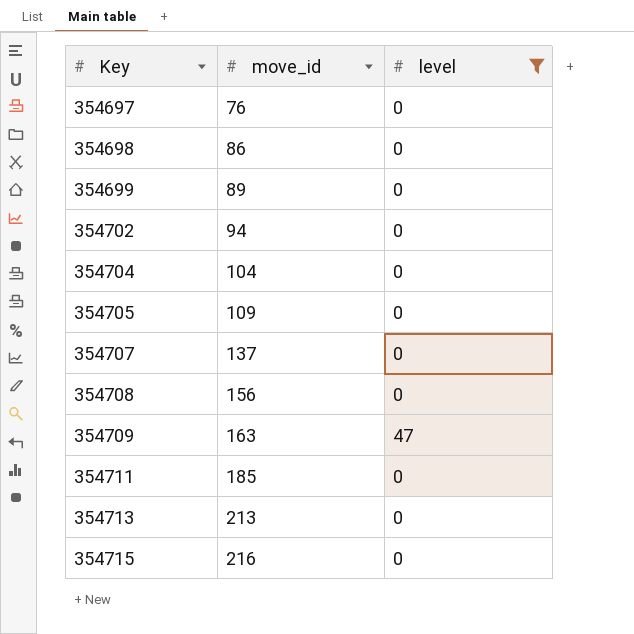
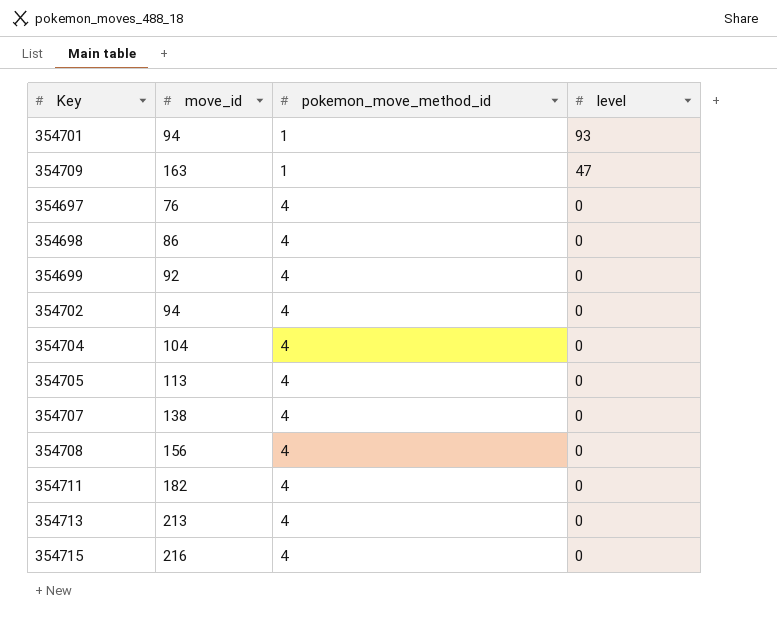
filter: level != 93 -> none
row order: Key ascending -> pokemon_move_method_id ascending
column pokemon_move_method_id | position: none -> 3
354699 | move_id: 89 -> 92
354705 | move_id: 109 -> 113
354707 | move_id: 137 -> 138
354711 | move_id: 185 -> 182

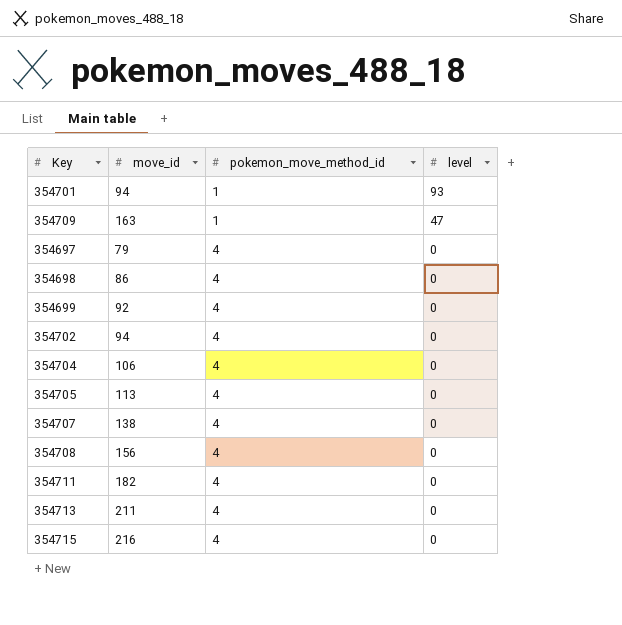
354697 | move_id: 76 -> 79
354704 | move_id: 104 -> 106
354713 | move_id: 213 -> 211

